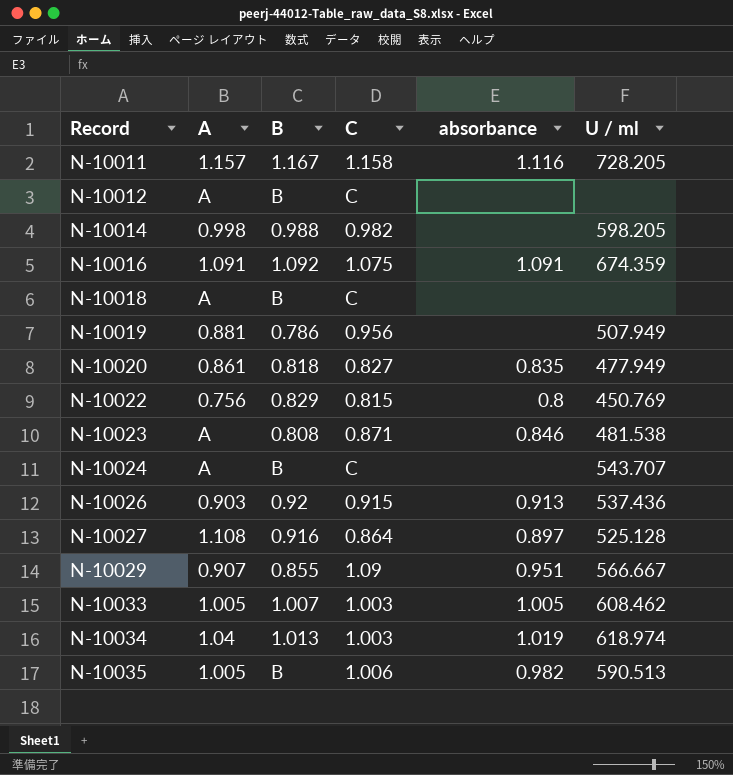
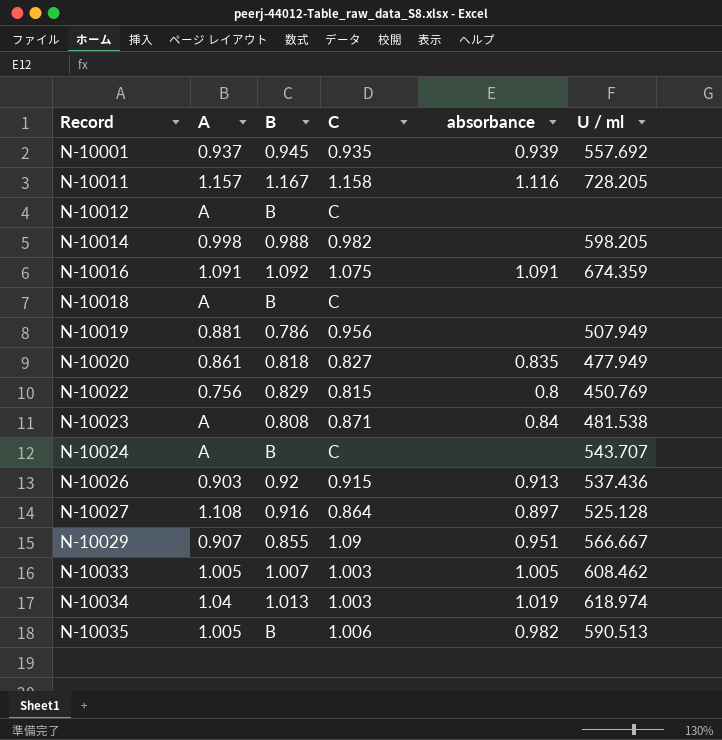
row N-10001: none -> 0.937 | 0.945 | 0.935 | 0.939 | 557.692
N-10023 | absorbance: 0.846 -> 0.84

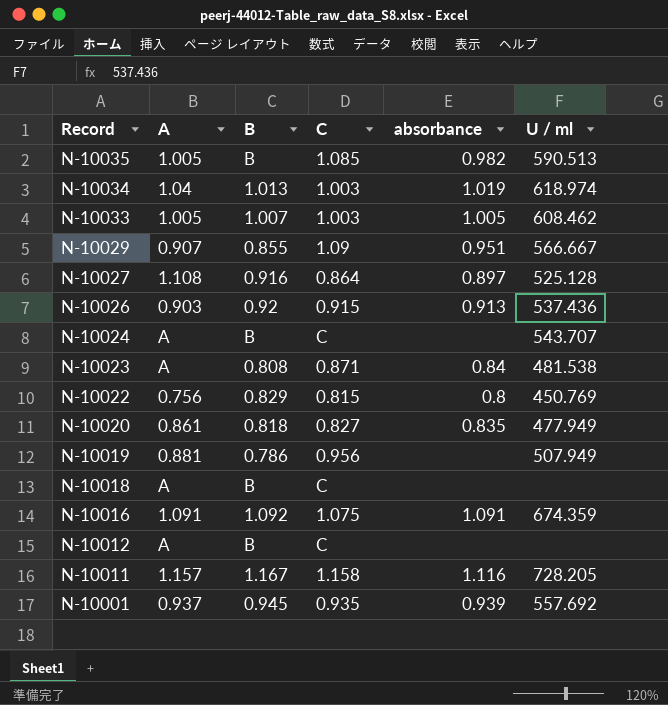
row order: Record ascending -> Record descending
row N-10014: 0.998 | 0.988 | 0.982 | none | 598.205 -> none
N-10035 | C: 1.006 -> 1.085

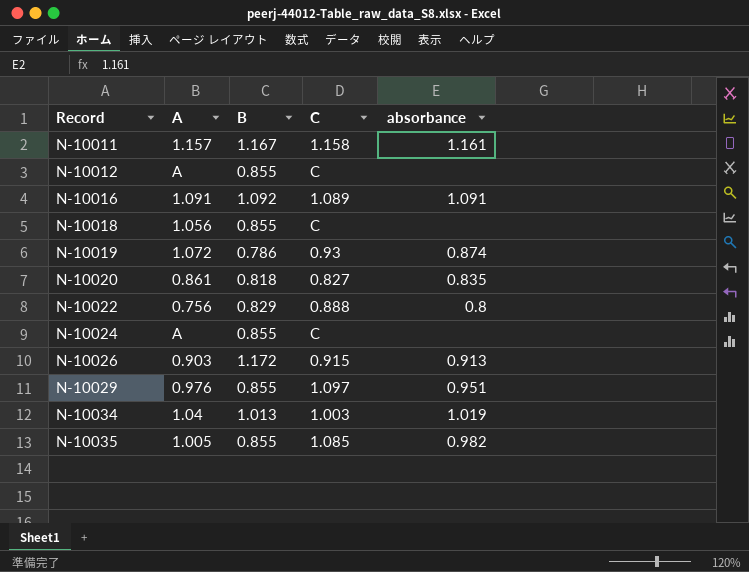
row order: Record descending -> Record ascending
column U / ml | position: 6 -> none
row N-10033: 1.005 | 1.007 | 1.003 | 1.005 | 608.462 -> none
row N-10027: 1.108 | 0.916 | 0.864 | 0.897 | 525.128 -> none
row N-10023: A | 0.808 | 0.871 | 0.84 | 481.538 -> none
row N-10001: 0.937 | 0.945 | 0.935 | 0.939 | 557.692 -> none
N-10011 | absorbance: 1.116 -> 1.161
N-10012 | B: B -> 0.855
N-10016 | C: 1.075 -> 1.089
N-10018 | A: A -> 1.056
N-10018 | B: B -> 0.855
N-10019 | A: 0.881 -> 1.072
N-10019 | C: 0.956 -> 0.93
N-10019 | absorbance: none -> 0.874
N-10022 | C: 0.815 -> 0.888
N-10024 | B: B -> 0.855
N-10026 | B: 0.92 -> 1.172
N-10029 | A: 0.907 -> 0.976
N-10029 | C: 1.09 -> 1.097
N-10035 | B: B -> 0.855

